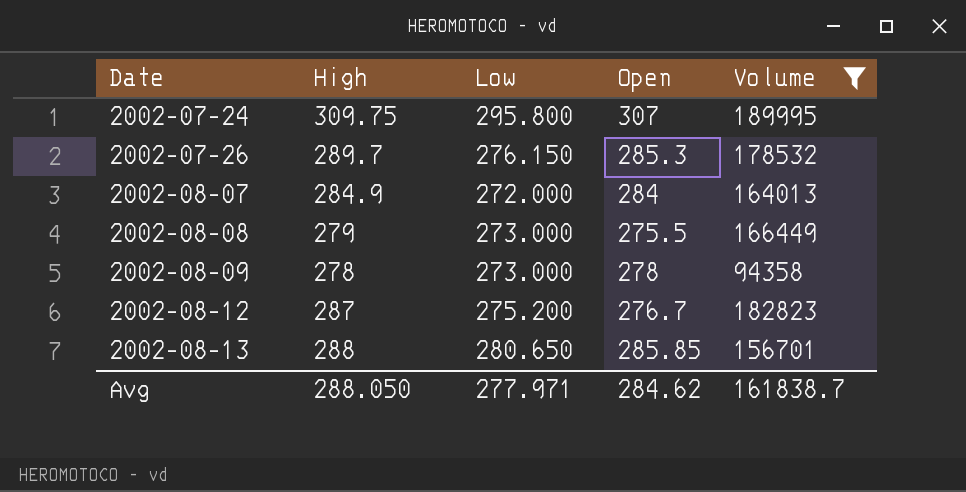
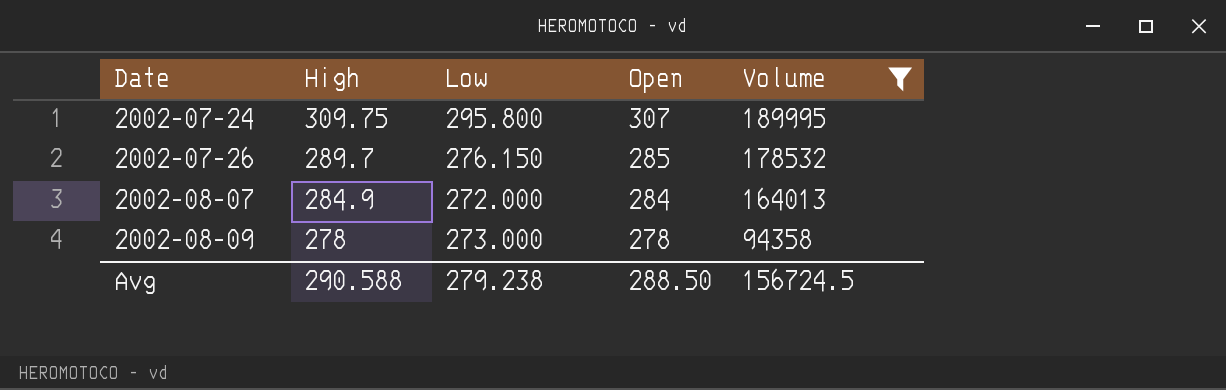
row 2002-08-08: 279 | 273.000 | 275.5 | 166449 -> none
row 2002-08-12: 287 | 275.200 | 276.7 | 182823 -> none
row 2002-08-13: 288 | 280.650 | 285.85 | 156701 -> none
2002-07-26 | Open: 285.3 -> 285
Avg | High: 288.050 -> 290.588
Avg | Low: 277.971 -> 279.238
Avg | Open: 284.62 -> 288.50
Avg | Volume: 161838.7 -> 156724.5

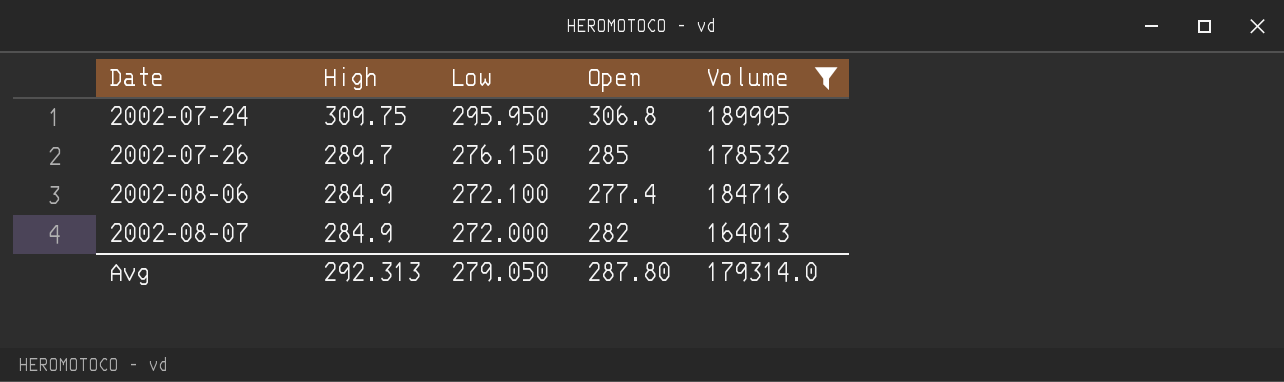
row 2002-08-09: 278 | 273.000 | 278 | 94358 -> none
2002-07-24 | Low: 295.800 -> 295.950
2002-07-24 | Open: 307 -> 306.8
row 2002-08-06: none -> 284.9 | 272.100 | 277.4 | 184716
2002-08-07 | Open: 284 -> 282
Avg | High: 290.588 -> 292.313
Avg | Low: 279.238 -> 279.050
Avg | Open: 288.50 -> 287.80
Avg | Volume: 156724.5 -> 179314.0

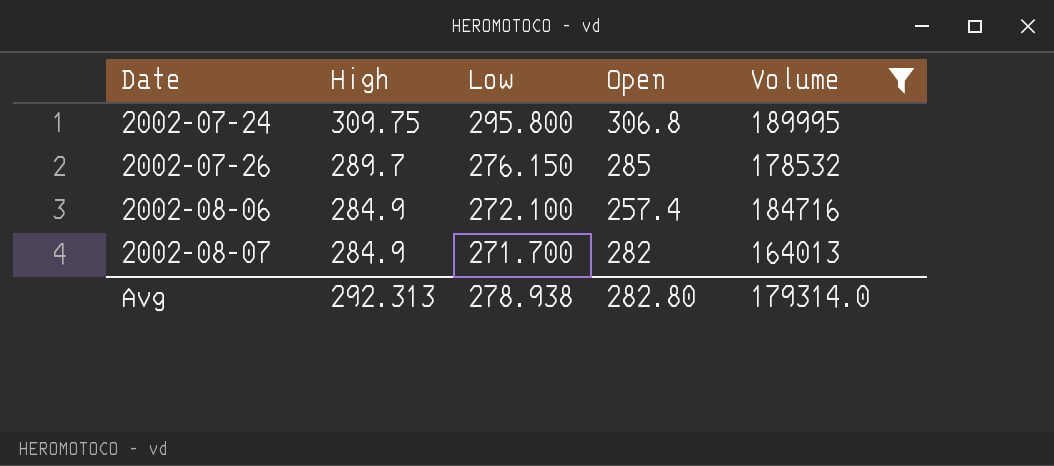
2002-07-24 | Low: 295.950 -> 295.800
2002-08-06 | Open: 277.4 -> 257.4
2002-08-07 | Low: 272.000 -> 271.700
Avg | Low: 279.050 -> 278.938
Avg | Open: 287.80 -> 282.80

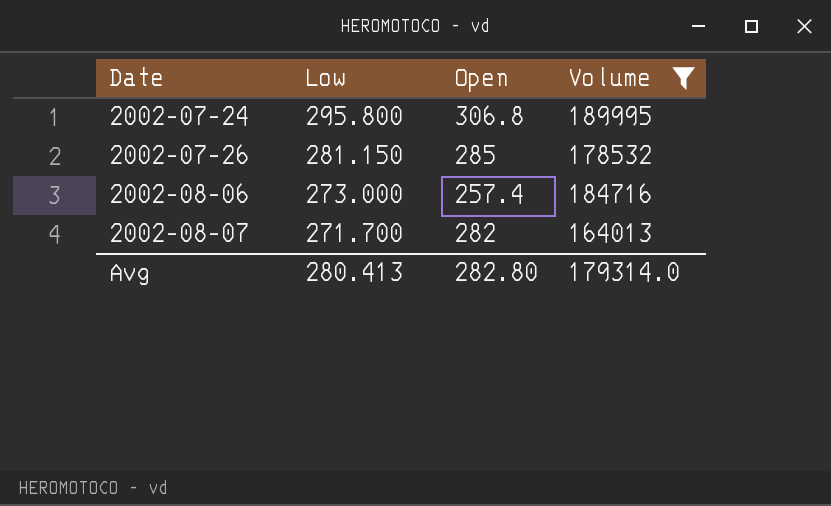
column High | position: 2 -> none
2002-07-26 | Low: 276.150 -> 281.150
2002-08-06 | Low: 272.100 -> 273.000
Avg | Low: 278.938 -> 280.413

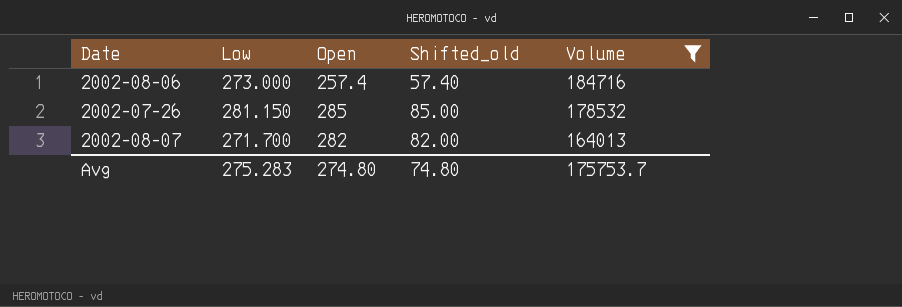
row order: Date ascending -> Volume descending
column Shifted_old | formula: none -> [Open] - 200
row 2002-07-24: 295.800 | 306.8 | 189995 -> none
Avg | Low: 280.413 -> 275.283
Avg | Open: 282.80 -> 274.80
Avg | Volume: 179314.0 -> 175753.7

